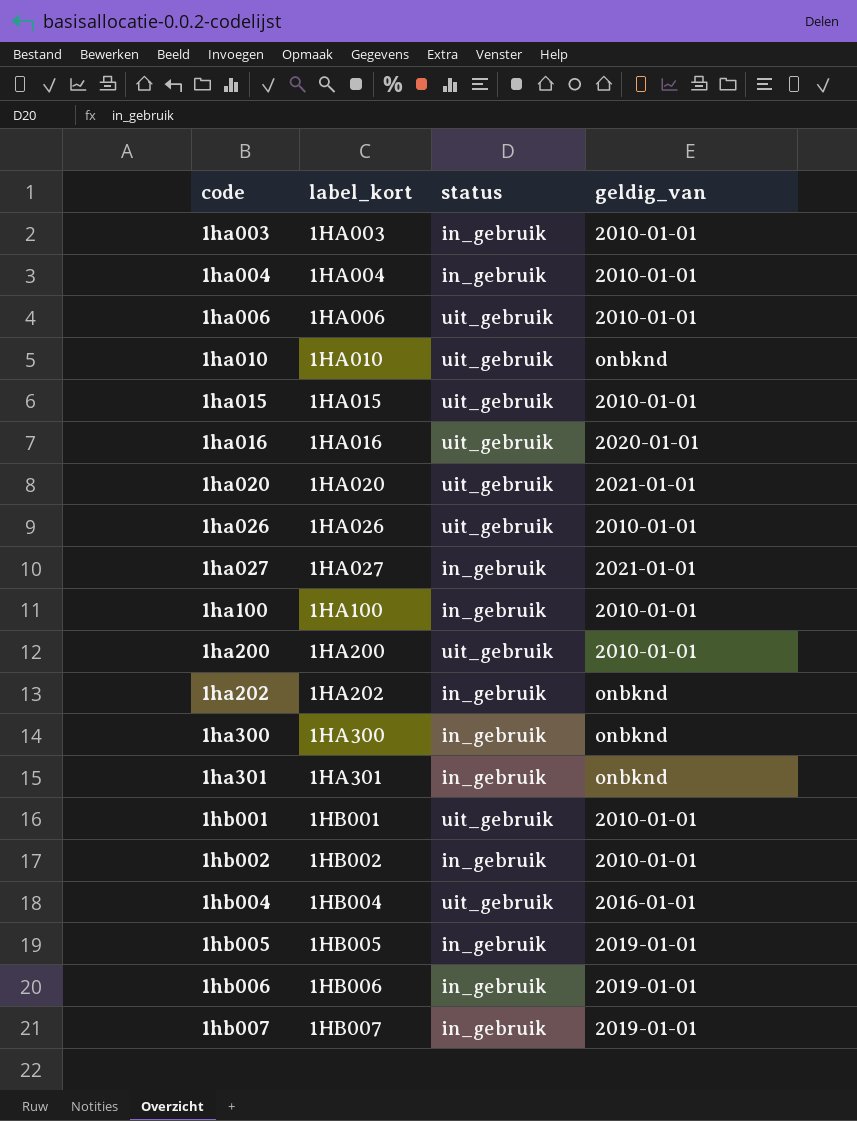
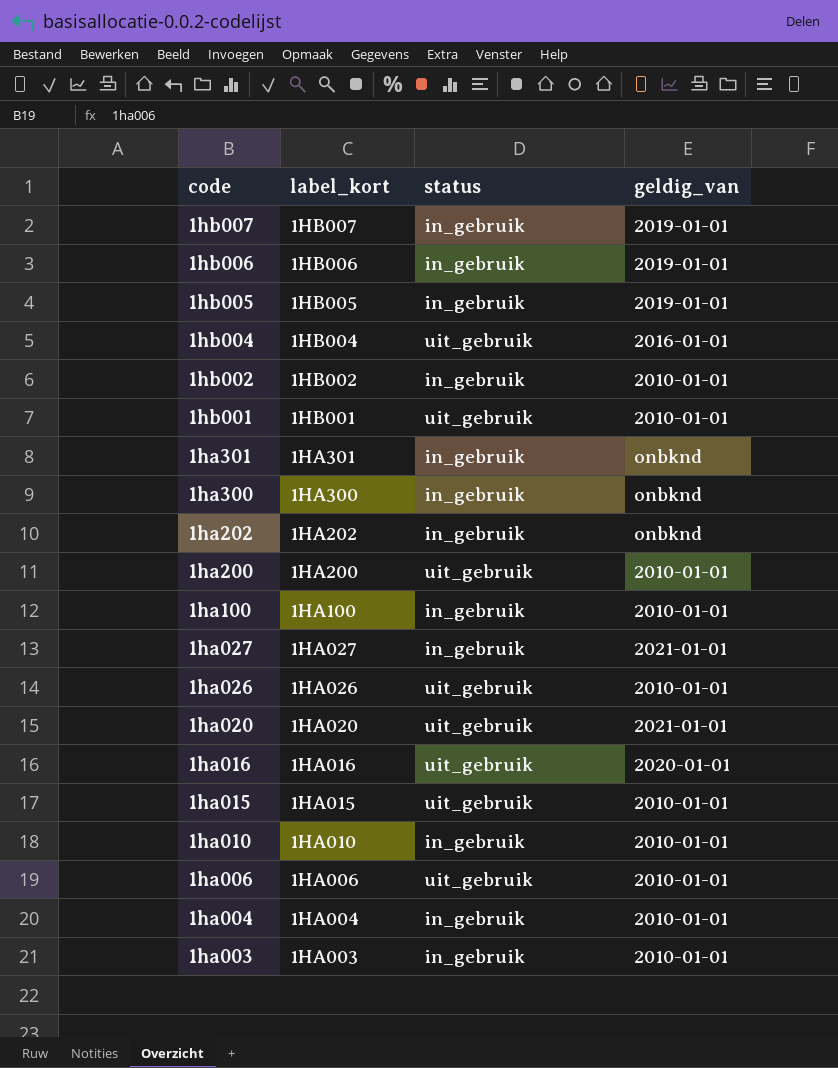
row order: code ascending -> code descending
1ha010 | status: uit_gebruik -> in_gebruik
1ha010 | geldig_van: onbknd -> 2010-01-01

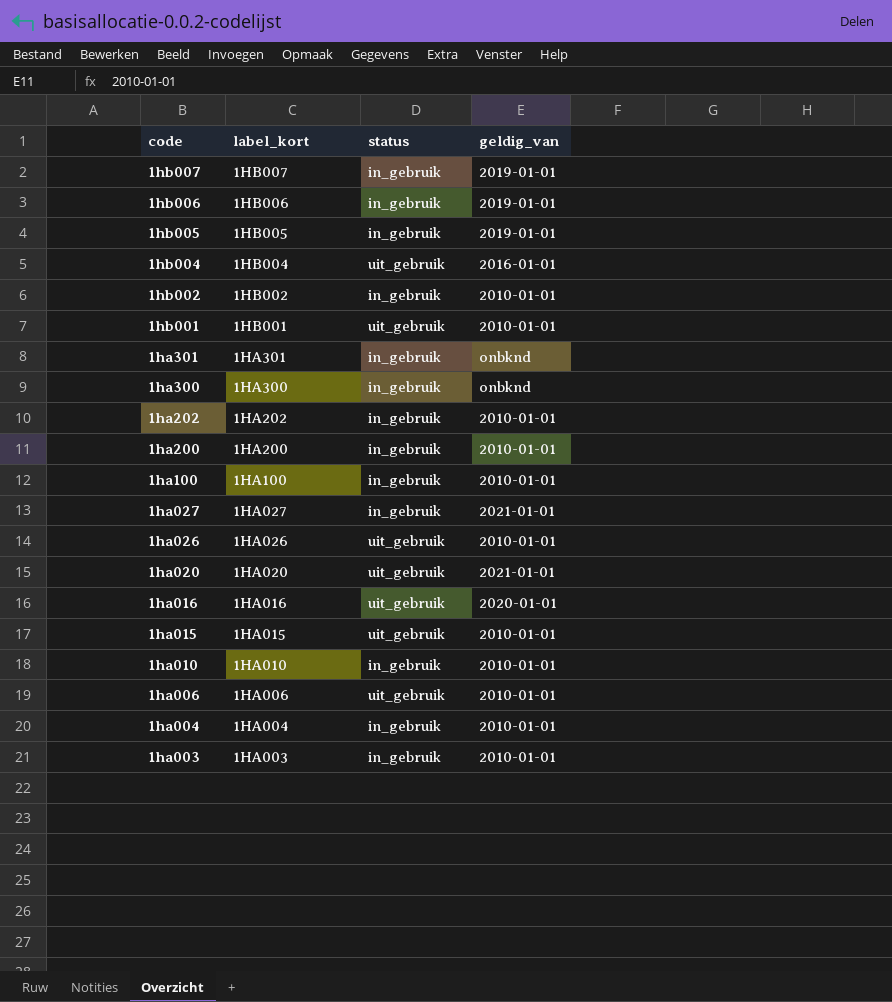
1ha202 | geldig_van: onbknd -> 2010-01-01
1ha200 | status: uit_gebruik -> in_gebruik

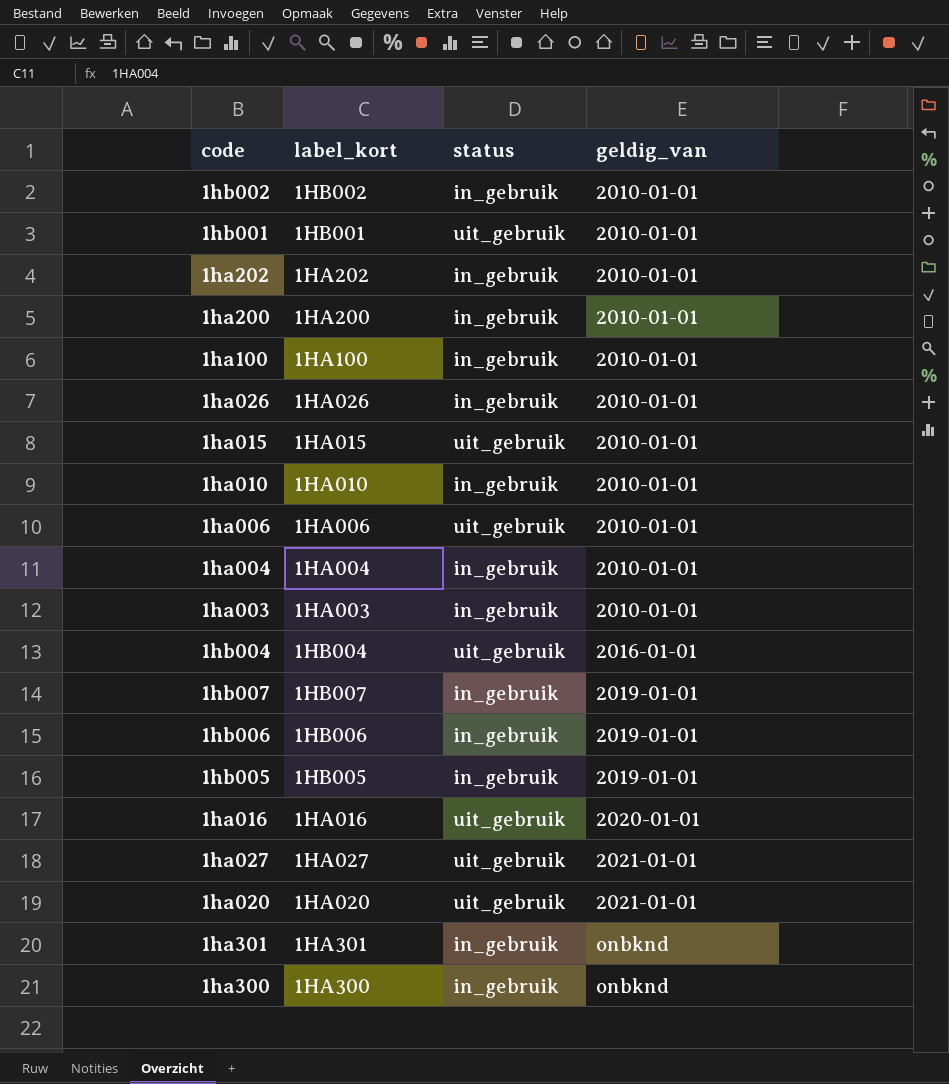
row order: code descending -> geldig_van ascending
1ha026 | status: uit_gebruik -> in_gebruik
1ha027 | status: in_gebruik -> uit_gebruik

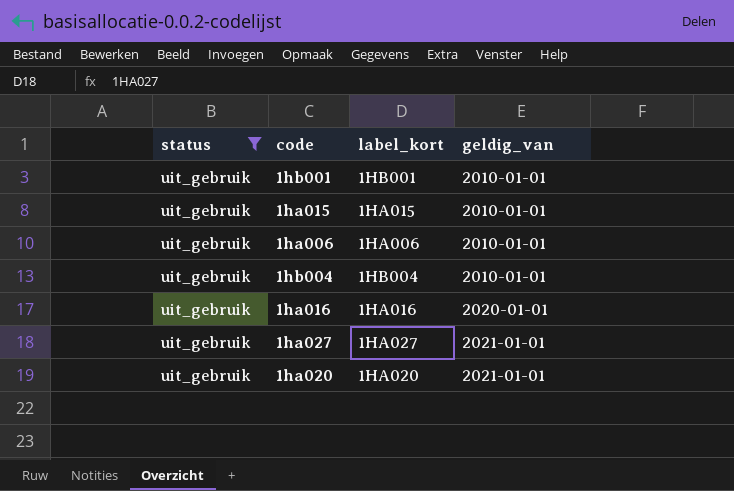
filter: none -> status = uit_gebruik
column status | position: 3 -> 1
1hb004 | geldig_van: 2016-01-01 -> 2010-01-01

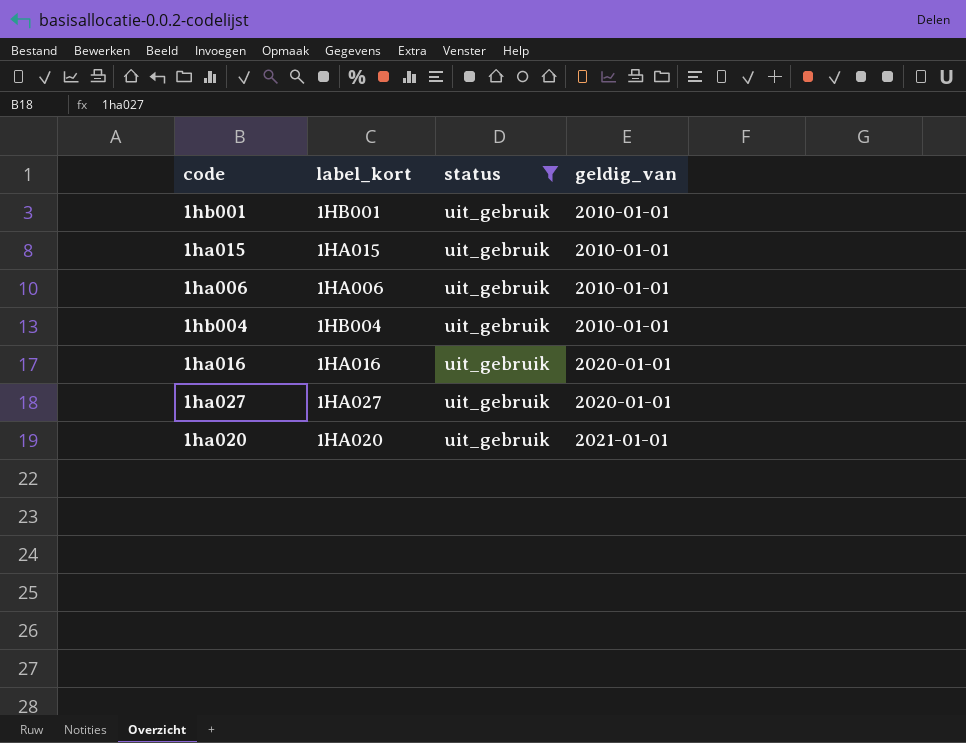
column status | position: 1 -> 3
1ha027 | geldig_van: 2021-01-01 -> 2020-01-01

